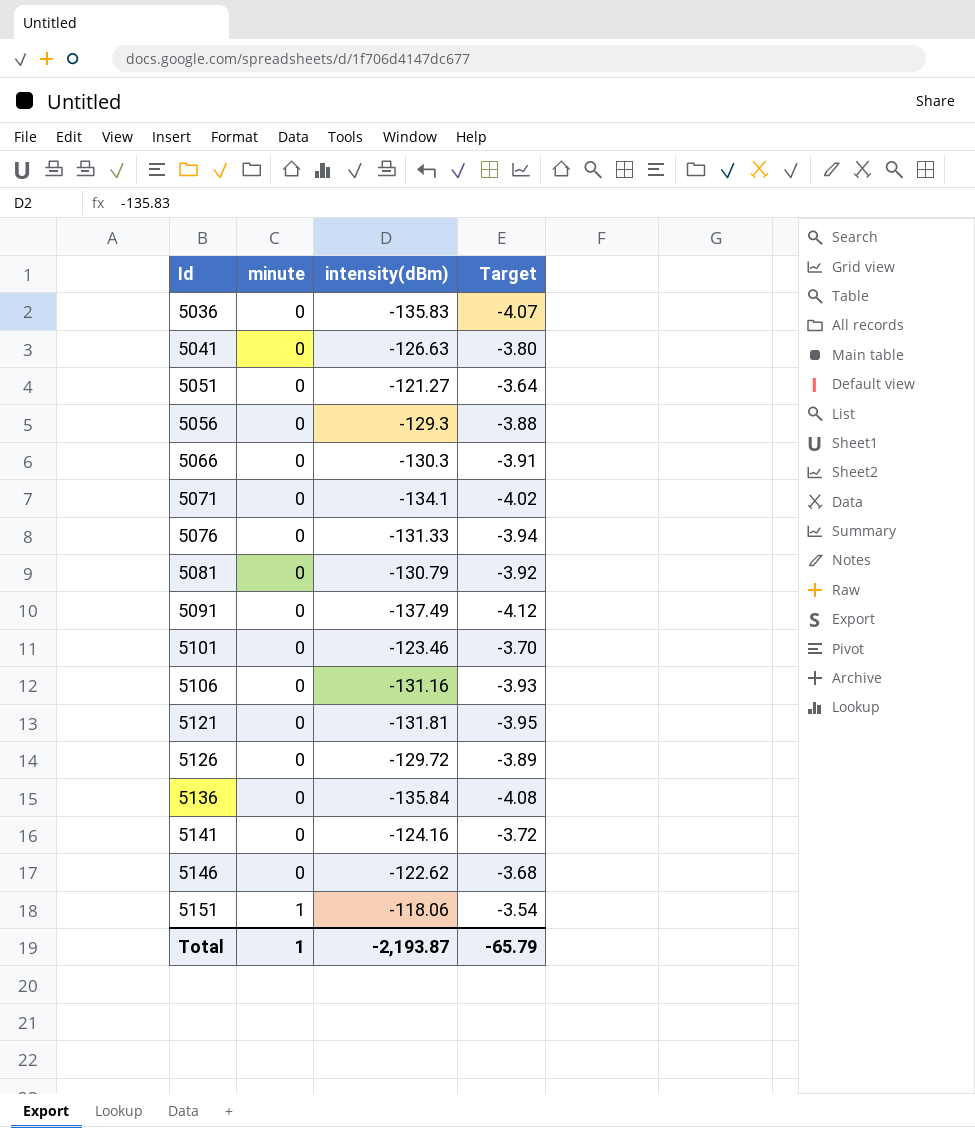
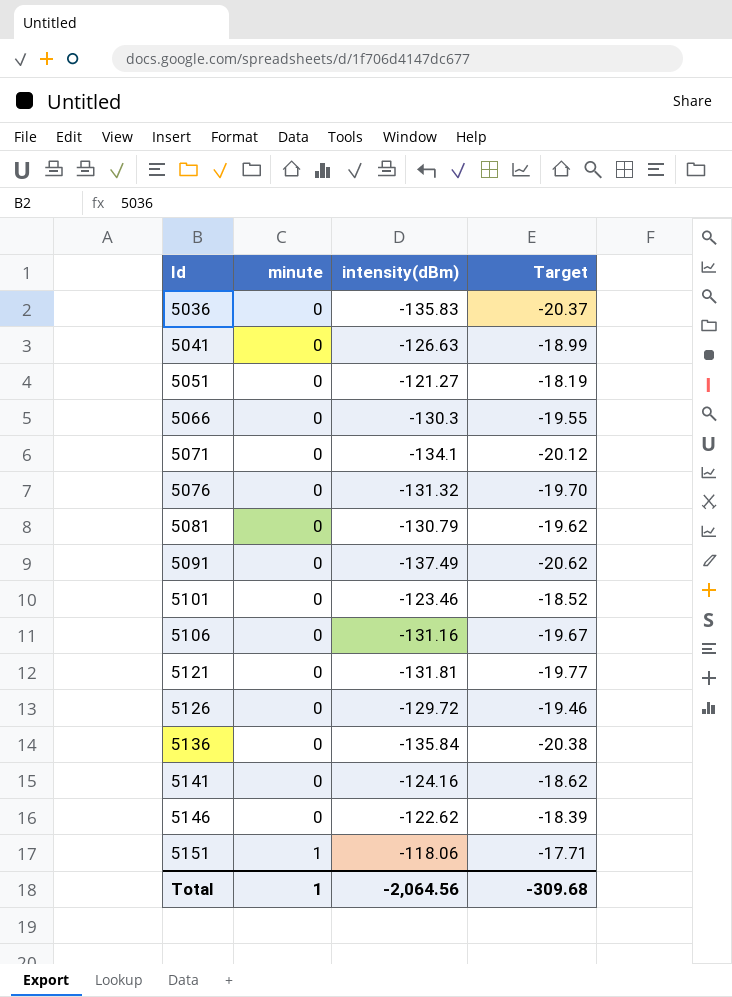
column Target | formula: [intensity(dBm)] * 0.03 -> [intensity(dBm)] * 0.15
row 5056: 0 | -129.3 | -3.88 -> none
5076 | intensity(dBm): -131.33 -> -131.32
Total | intensity(dBm): -2,193.87 -> -2,064.56
Total | Target: -65.79 -> -309.68

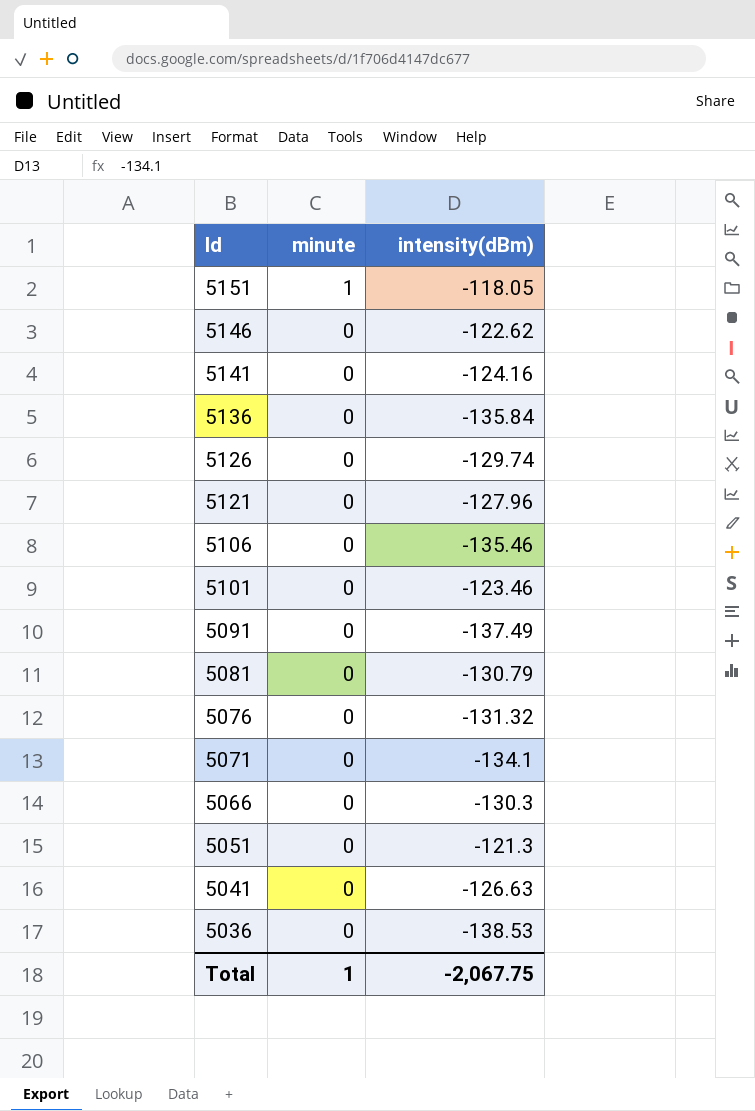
row order: Id ascending -> Id descending
column Target | formula: [intensity(dBm)] * 0.15 -> none
5151 | intensity(dBm): -118.06 -> -118.05
5126 | intensity(dBm): -129.72 -> -129.74
5121 | intensity(dBm): -131.81 -> -127.96
5106 | intensity(dBm): -131.16 -> -135.46
5051 | intensity(dBm): -121.27 -> -121.3
5036 | intensity(dBm): -135.83 -> -138.53
Total | intensity(dBm): -2,064.56 -> -2,067.75

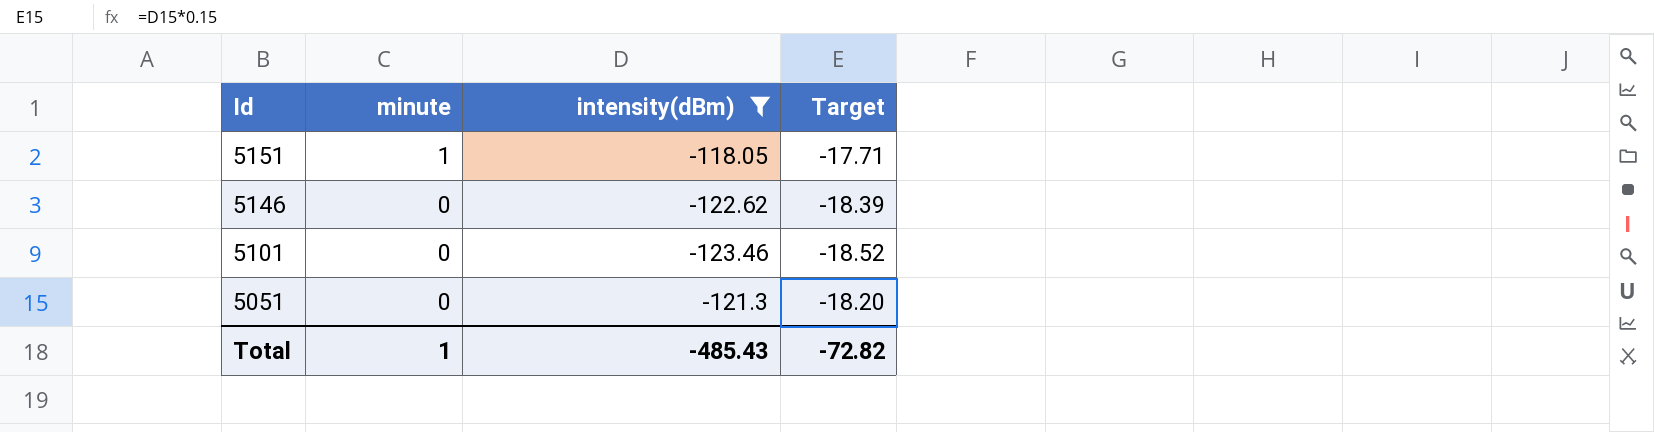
filter: none -> intensity(dBm) >= -123.46
column Target | formula: none -> [intensity(dBm)] * 0.15
Total | intensity(dBm): -2,067.75 -> -485.43

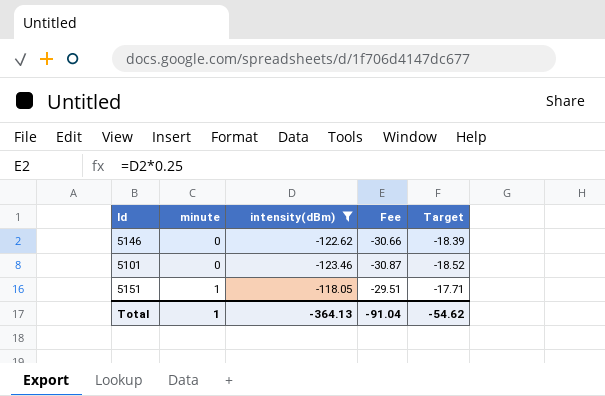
row order: Id descending -> minute ascending
column Fee | formula: none -> [intensity(dBm)] * 0.25
row 5051: 0 | -121.3 | -18.20 -> none
Total | intensity(dBm): -485.43 -> -364.13
Total | Target: -72.82 -> -54.62

